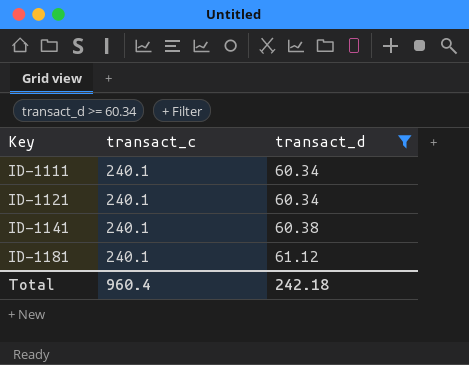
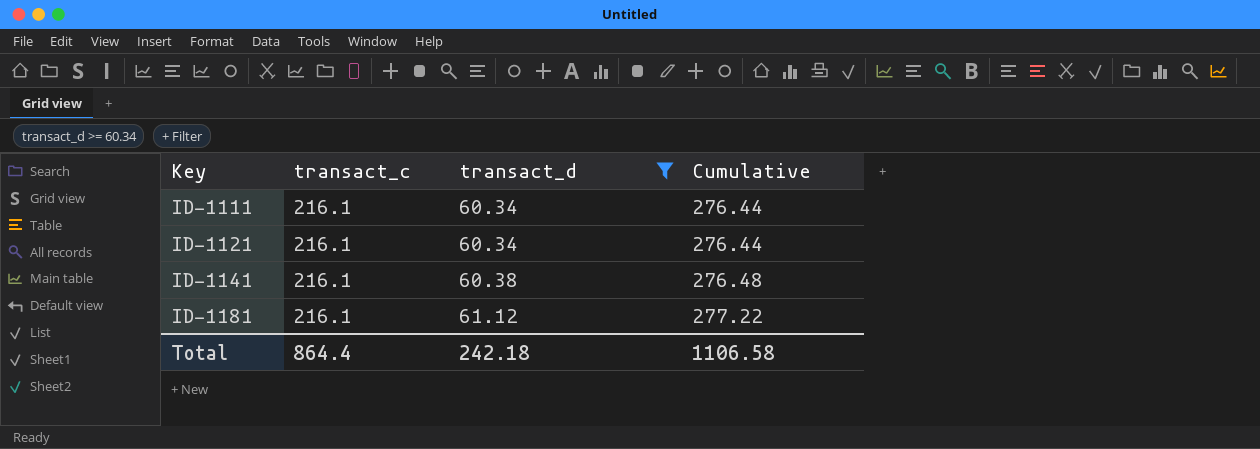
column Cumulative | formula: none -> [transact_c] + [transact_d]
ID-1111 | transact_c: 240.1 -> 216.1
ID-1121 | transact_c: 240.1 -> 216.1
ID-1141 | transact_c: 240.1 -> 216.1
ID-1181 | transact_c: 240.1 -> 216.1
Total | transact_c: 960.4 -> 864.4

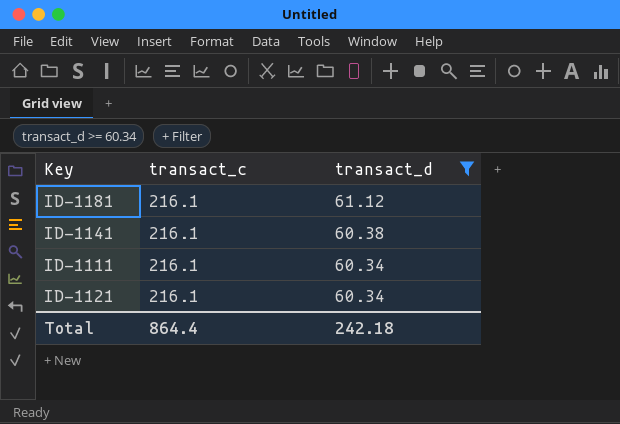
row order: Key ascending -> transact_d descending
column Cumulative | formula: [transact_c] + [transact_d] -> none

